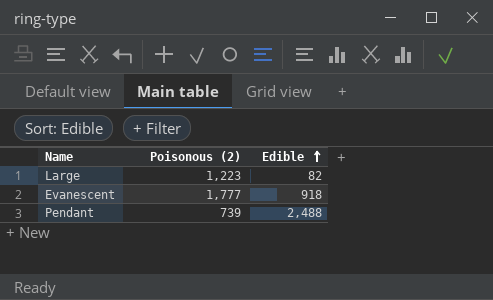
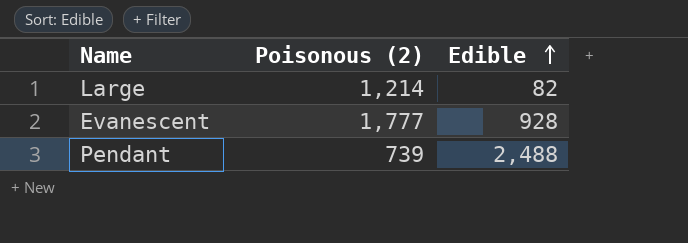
Large | Poisonous (2): 1,223 -> 1,214
Evanescent | Edible: 918 -> 928

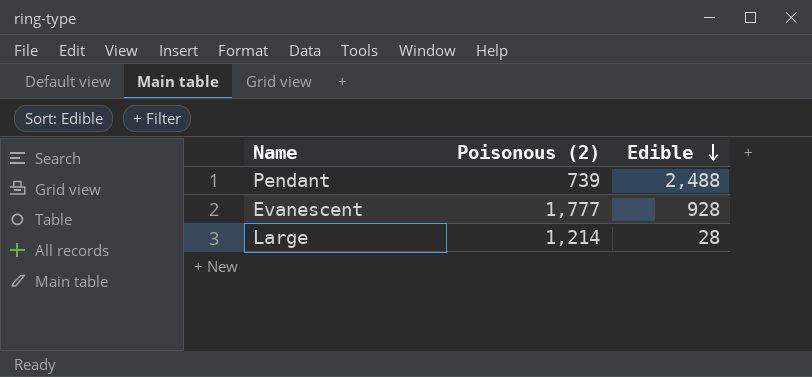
row order: Edible ascending -> Edible descending
Large | Edible: 82 -> 28

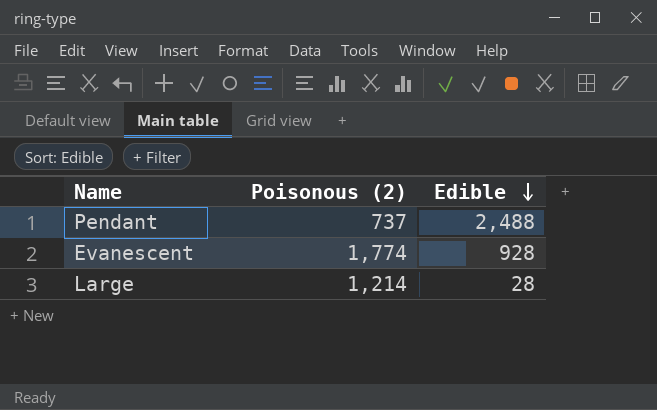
Pendant | Poisonous (2): 739 -> 737
Evanescent | Poisonous (2): 1,777 -> 1,774

